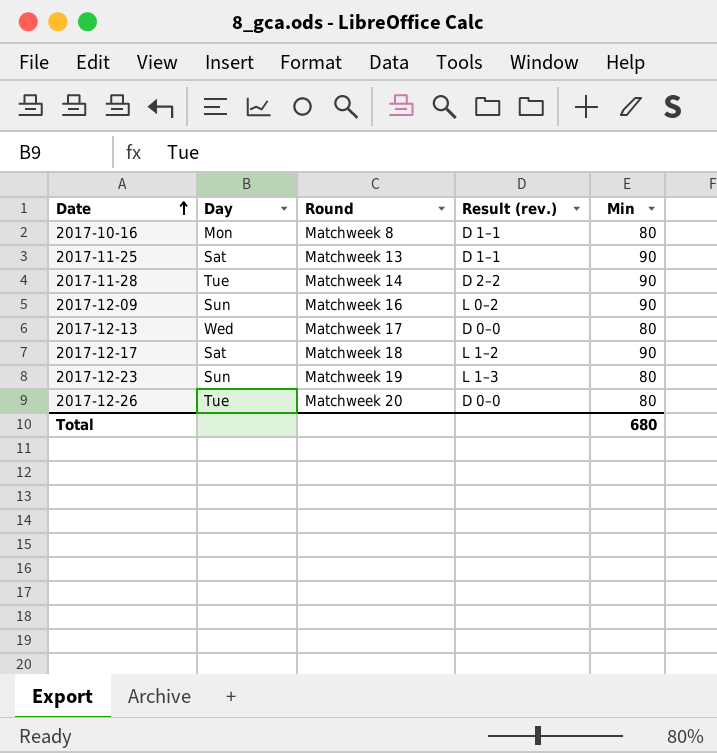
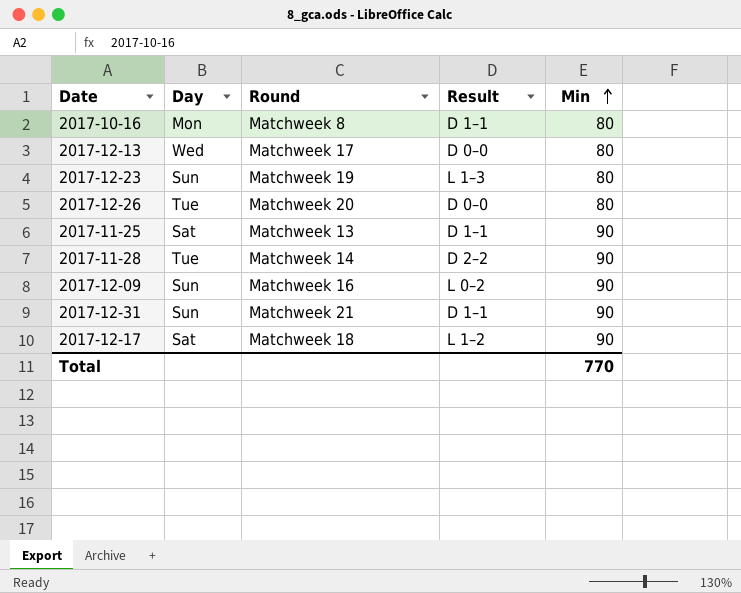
row order: Date ascending -> Min ascending
column name: Result (rev.) -> Result
row 2017-12-31: none -> Sun | Matchweek 21 | D 1–1 | 90
Total | Min: 680 -> 770

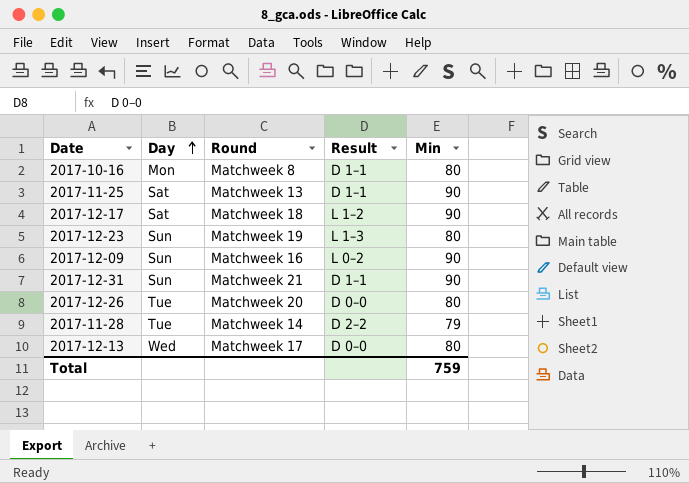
row order: Min ascending -> Day ascending
2017-11-28 | Min: 90 -> 79
Total | Min: 770 -> 759

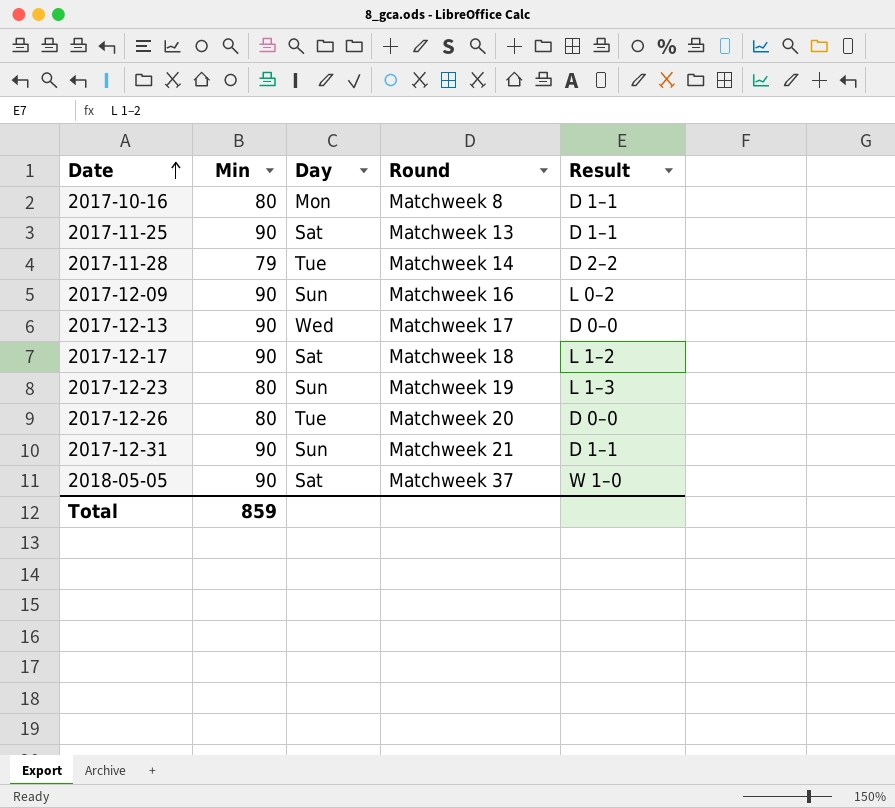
row order: Day ascending -> Date ascending
column Min | position: 5 -> 2
2017-12-13 | Min: 80 -> 90
row 2018-05-05: none -> 90 | Sat | Matchweek 37 | W 1–0
Total | Min: 759 -> 859

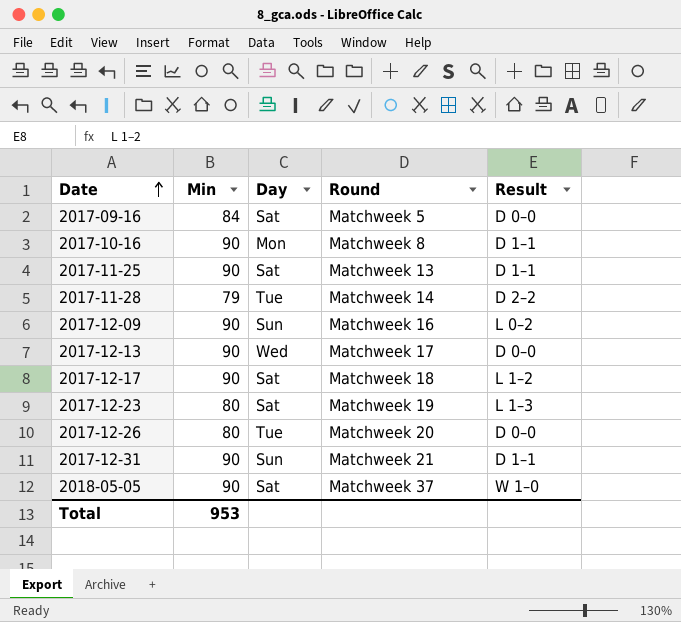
row 2017-09-16: none -> 84 | Sat | Matchweek 5 | D 0–0
2017-10-16 | Min: 80 -> 90
2017-12-23 | Day: Sun -> Sat
Total | Min: 859 -> 953

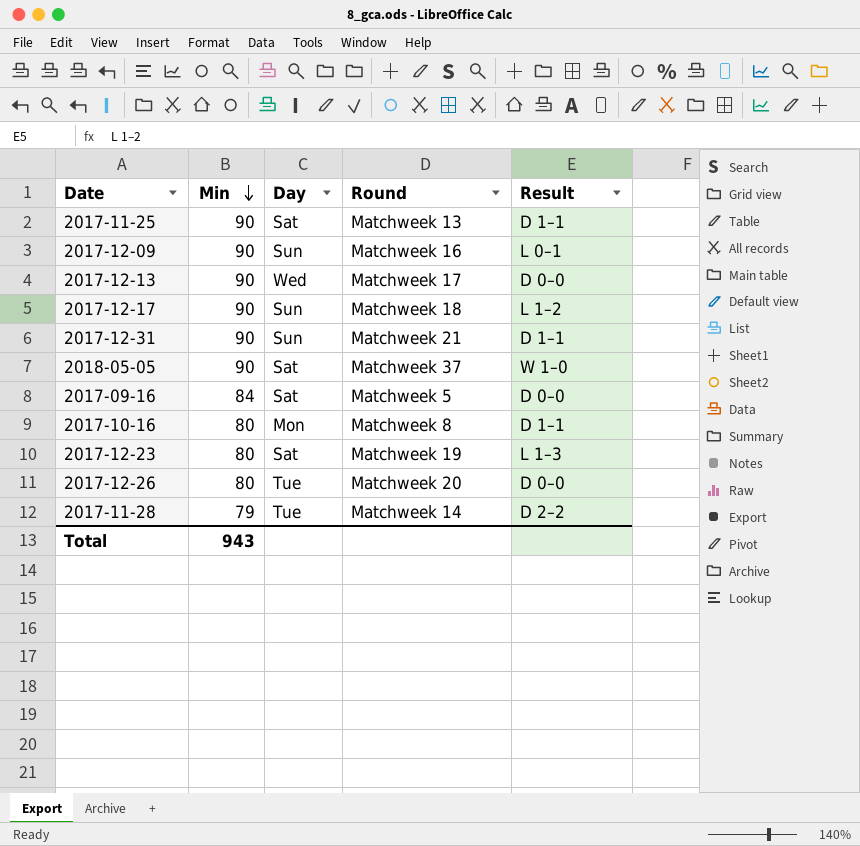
row order: Date ascending -> Min descending
2017-12-09 | Result: L 0–2 -> L 0–1
2017-12-17 | Day: Sat -> Sun
2017-10-16 | Min: 90 -> 80
Total | Min: 953 -> 943

